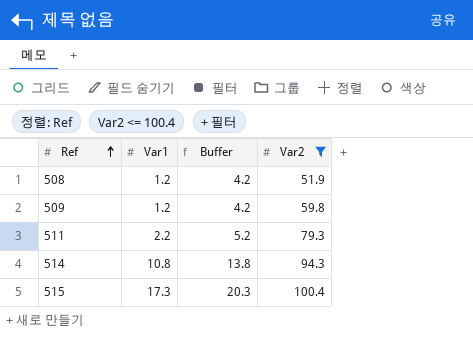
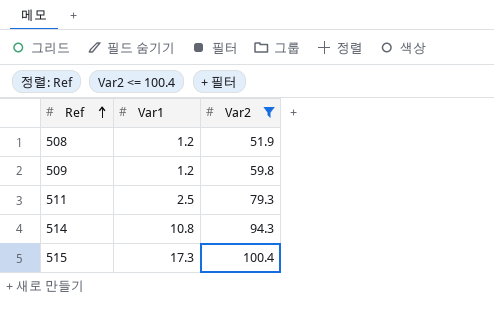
column Buffer | formula: [Var1] + 3 -> none
511 | Var1: 2.2 -> 2.5

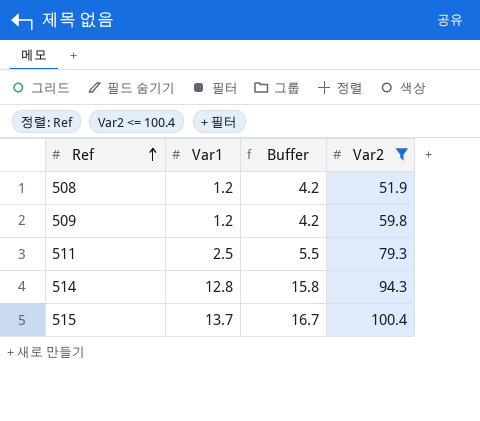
column Buffer | formula: none -> [Var1] + 3
514 | Var1: 10.8 -> 12.8
515 | Var1: 17.3 -> 13.7

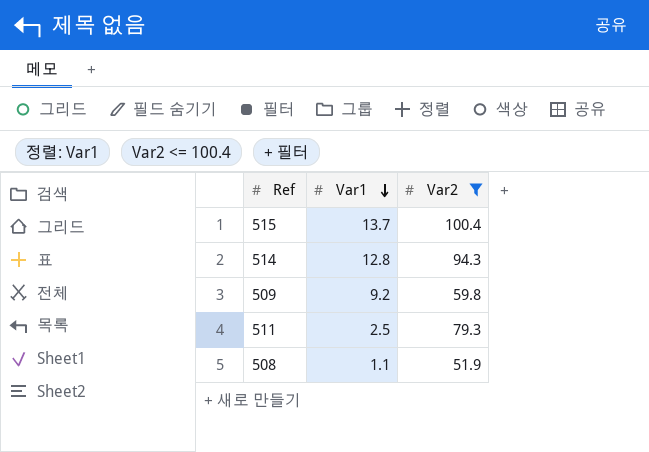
row order: Ref ascending -> Var1 descending
column Buffer | formula: [Var1] + 3 -> none
509 | Var1: 1.2 -> 9.2
508 | Var1: 1.2 -> 1.1

